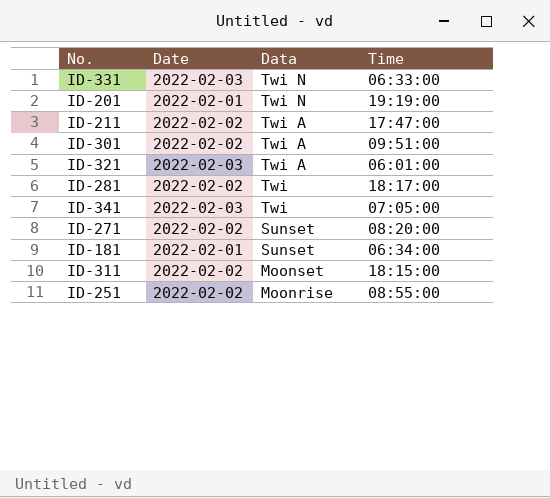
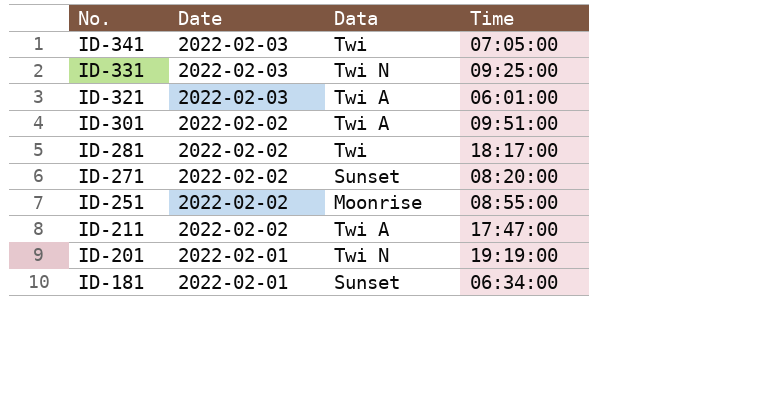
row order: Data descending -> No. descending
row ID-311: 2022-02-02 | Moonset | 18:15:00 -> none
ID-331 | Time: 06:33:00 -> 09:25:00

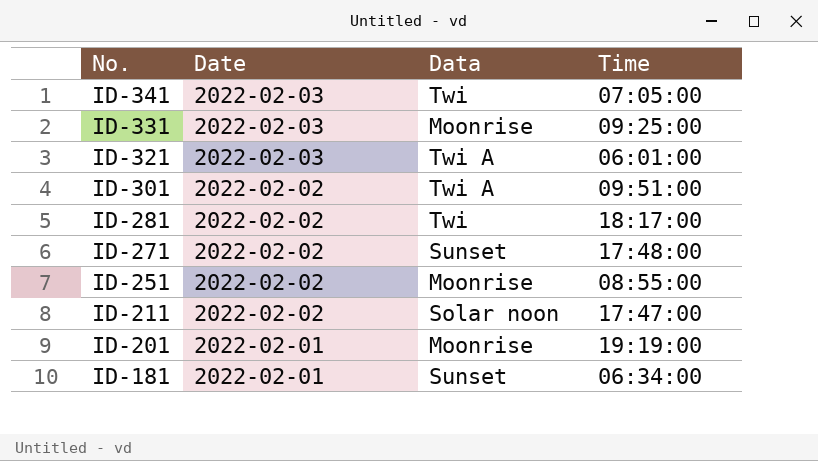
ID-331 | Data: Twi N -> Moonrise
ID-271 | Time: 08:20:00 -> 17:48:00
ID-211 | Data: Twi A -> Solar noon
ID-201 | Data: Twi N -> Moonrise

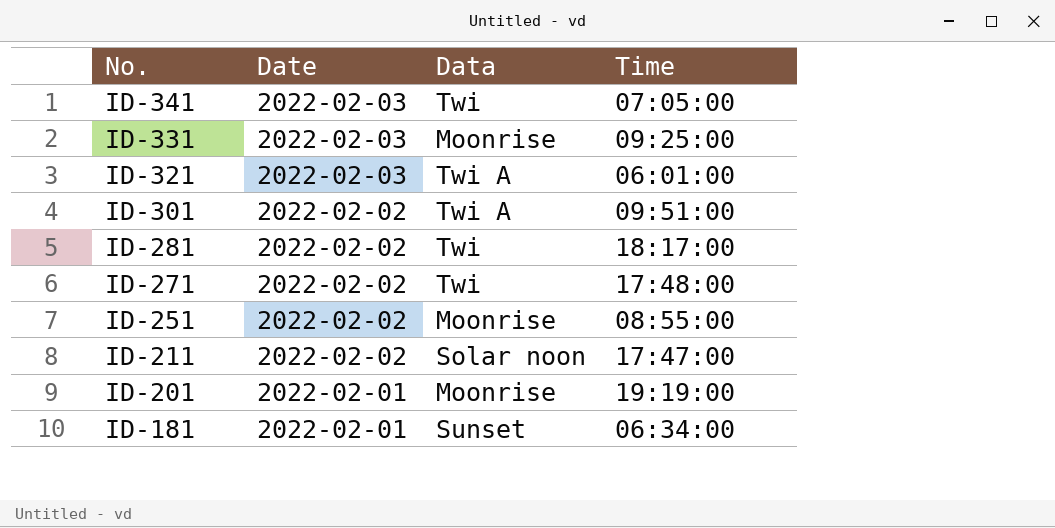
ID-271 | Data: Sunset -> Twi

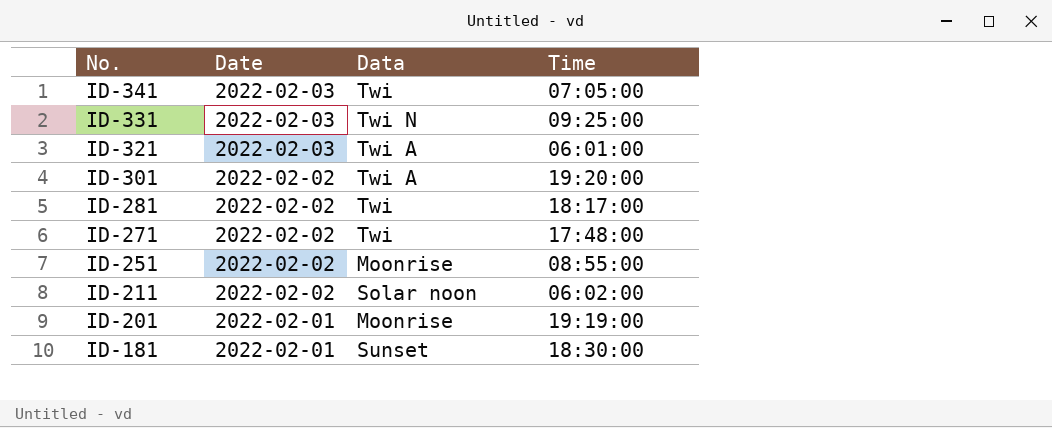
ID-331 | Data: Moonrise -> Twi N
ID-301 | Time: 09:51:00 -> 19:20:00
ID-211 | Time: 17:47:00 -> 06:02:00
ID-181 | Time: 06:34:00 -> 18:30:00

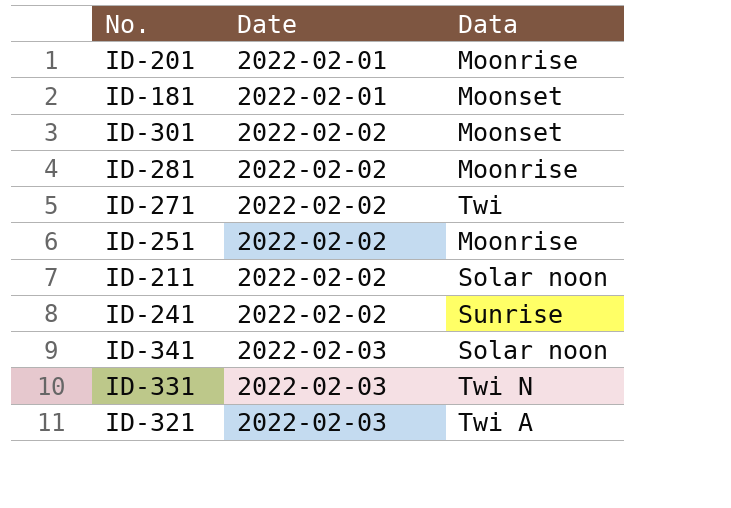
row order: No. descending -> Date ascending
column Time | position: 4 -> none
ID-181 | Data: Sunset -> Moonset
ID-301 | Data: Twi A -> Moonset
ID-281 | Data: Twi -> Moonrise
row ID-241: none -> 2022-02-02 | Sunrise
ID-341 | Data: Twi -> Solar noon

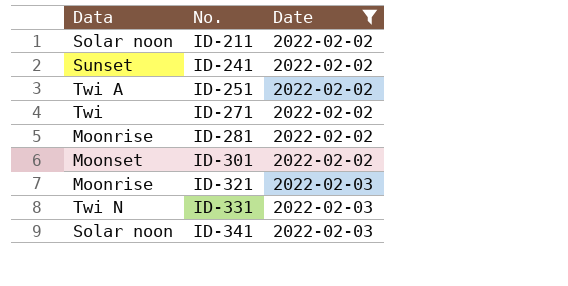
filter: none -> Date != 2022-02-01
row order: Date ascending -> No. ascending
column Data | position: 3 -> 1
ID-241 | Data: Sunrise -> Sunset
ID-251 | Data: Moonrise -> Twi A
ID-321 | Data: Twi A -> Moonrise

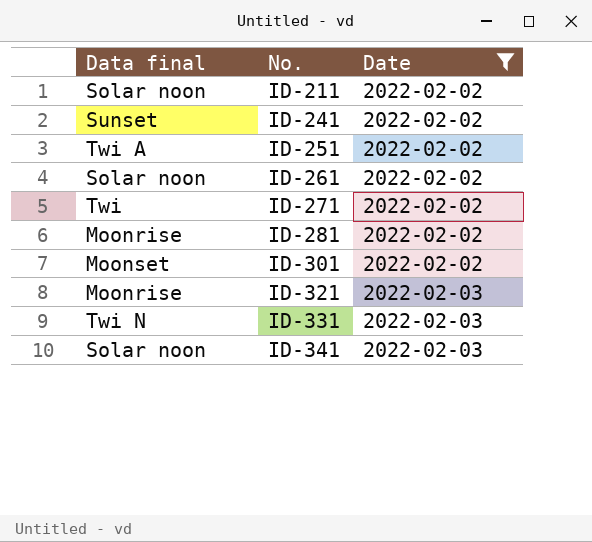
column name: Data -> Data final
row ID-261: none -> Solar noon | 2022-02-02

